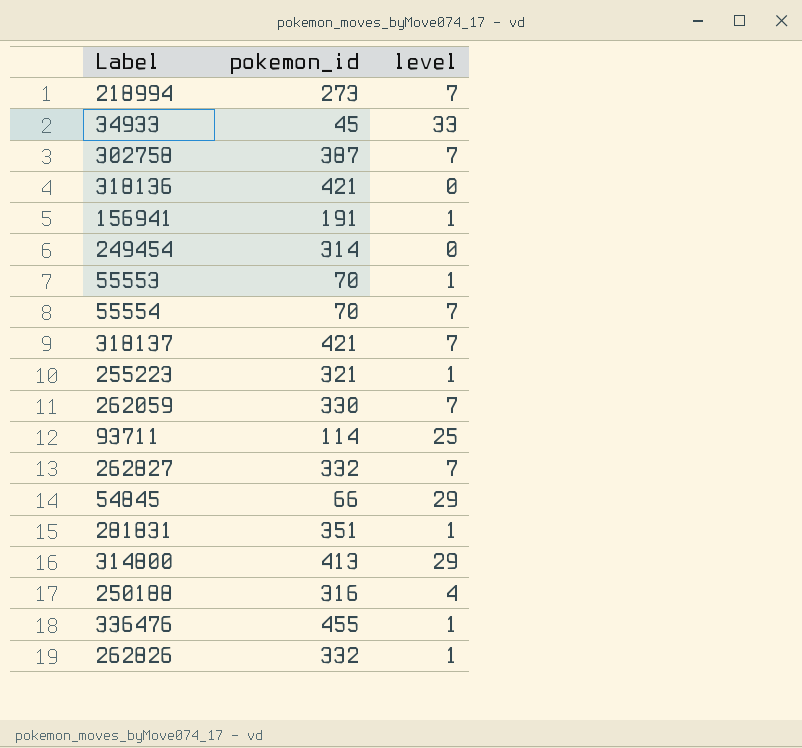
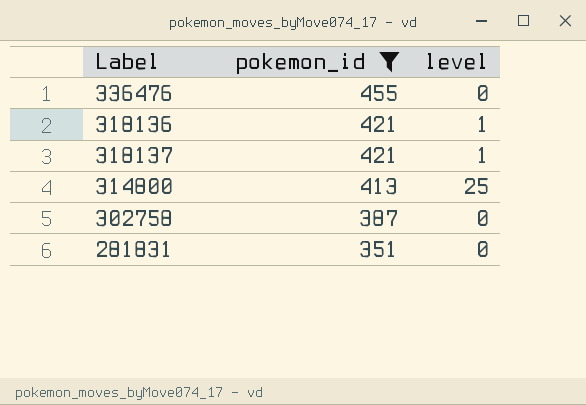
filter: none -> pokemon_id >= 351
row order: none -> pokemon_id descending
336476 | level: 1 -> 0
318136 | level: 0 -> 1
318137 | level: 7 -> 1
314800 | level: 29 -> 25
302758 | level: 7 -> 0
281831 | level: 1 -> 0

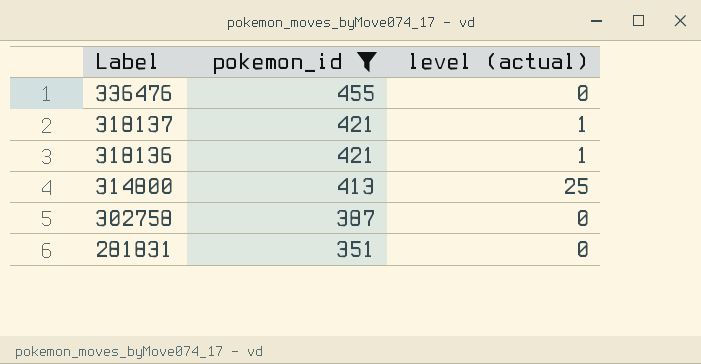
row order: pokemon_id descending -> Label descending
column name: level -> level (actual)

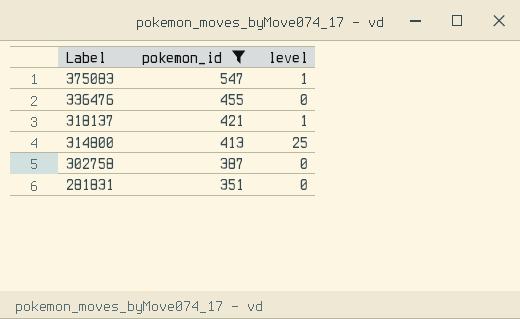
column name: level (actual) -> level
row 318136: 421 | 1 -> none
row 375083: none -> 547 | 1

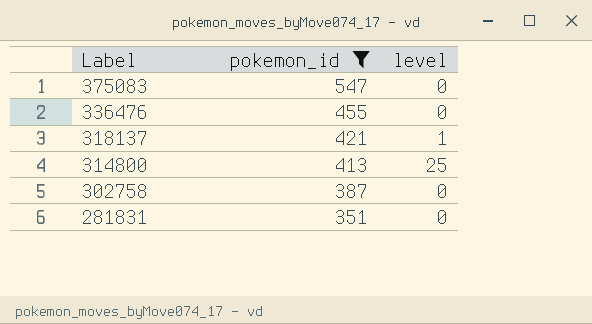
375083 | level: 1 -> 0

